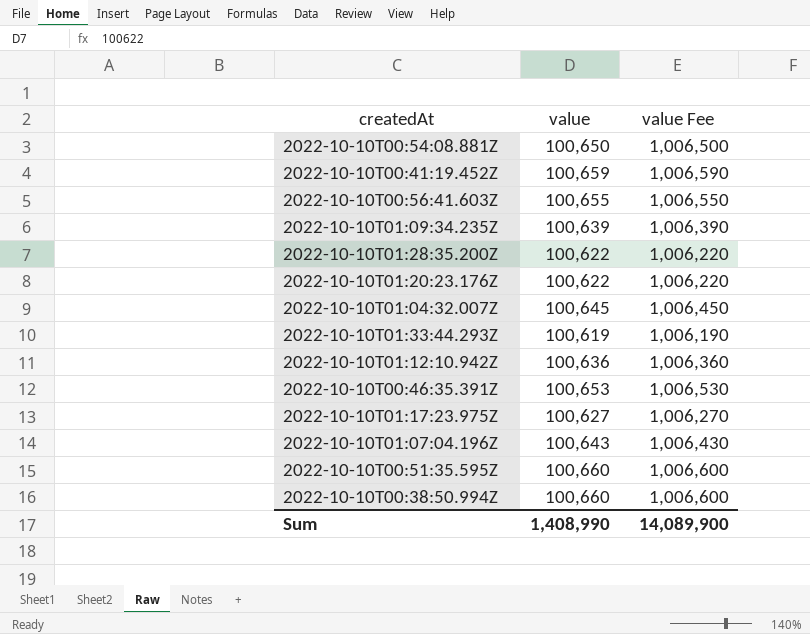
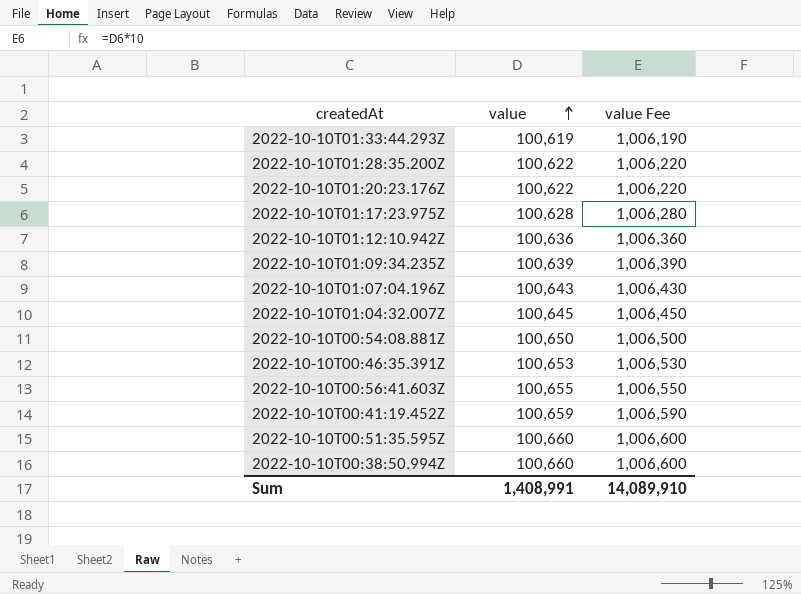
row order: none -> value ascending
2022-10-10T01:17:23.975Z | value: 100,627 -> 100,628
2022-10-10T01:17:23.975Z | value Fee: 1,006,270 -> 1,006,280
Sum | value: 1,408,990 -> 1,408,991
Sum | value Fee: 14,089,900 -> 14,089,910

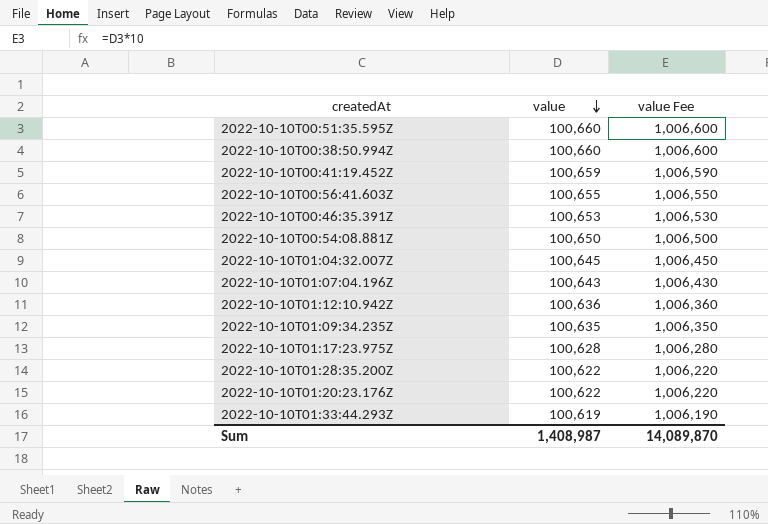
row order: value ascending -> value descending
2022-10-10T01:09:34.235Z | value: 100,639 -> 100,635
2022-10-10T01:09:34.235Z | value Fee: 1,006,390 -> 1,006,350
Sum | value: 1,408,991 -> 1,408,987
Sum | value Fee: 14,089,910 -> 14,089,870

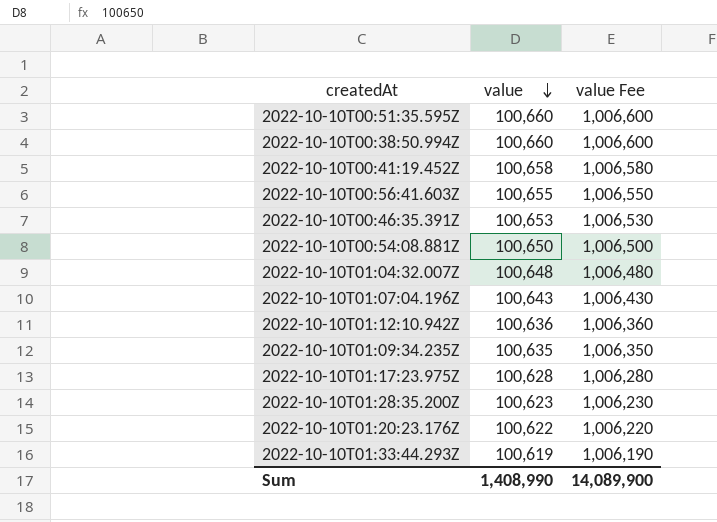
2022-10-10T00:41:19.452Z | value: 100,659 -> 100,658
2022-10-10T00:41:19.452Z | value Fee: 1,006,590 -> 1,006,580
2022-10-10T01:04:32.007Z | value: 100,645 -> 100,648
2022-10-10T01:04:32.007Z | value Fee: 1,006,450 -> 1,006,480
2022-10-10T01:28:35.200Z | value: 100,622 -> 100,623
2022-10-10T01:28:35.200Z | value Fee: 1,006,220 -> 1,006,230
Sum | value: 1,408,987 -> 1,408,990
Sum | value Fee: 14,089,870 -> 14,089,900

